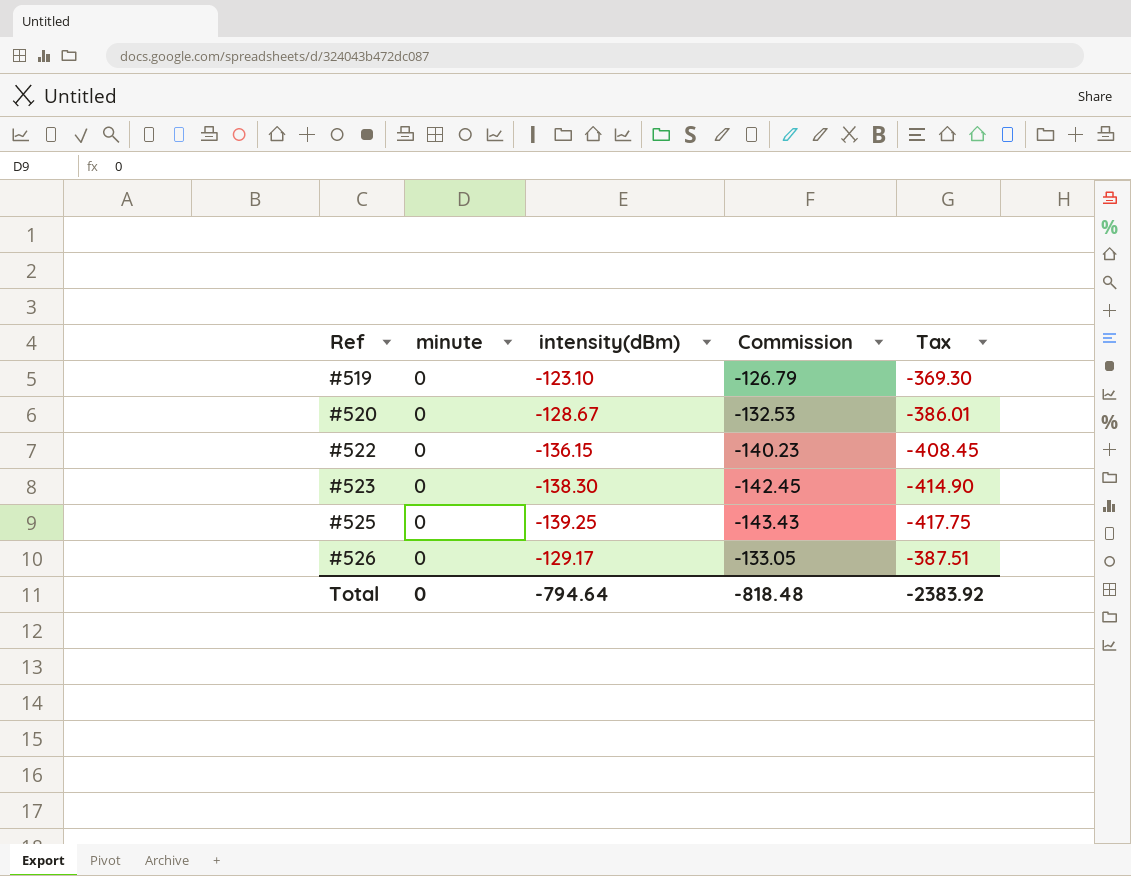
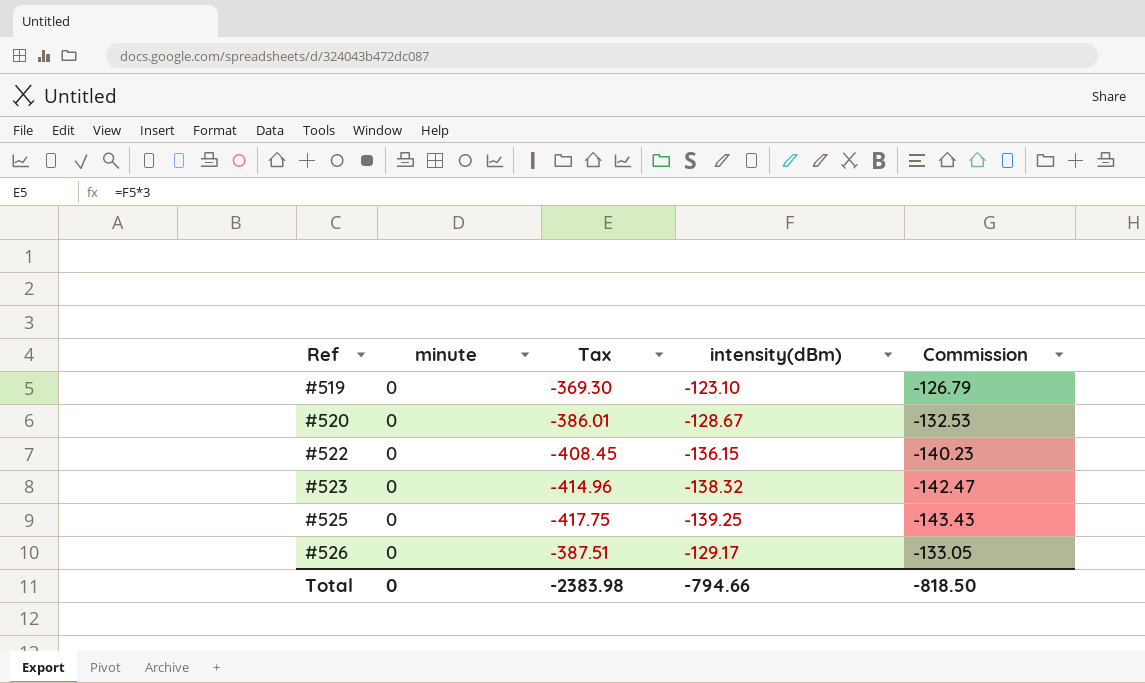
column Tax | position: 5 -> 3
#523 | Tax: -414.90 -> -414.96
#523 | intensity(dBm): -138.30 -> -138.32
#523 | Commission: -142.45 -> -142.47
Total | Tax: -2383.92 -> -2383.98
Total | intensity(dBm): -794.64 -> -794.66
Total | Commission: -818.48 -> -818.50

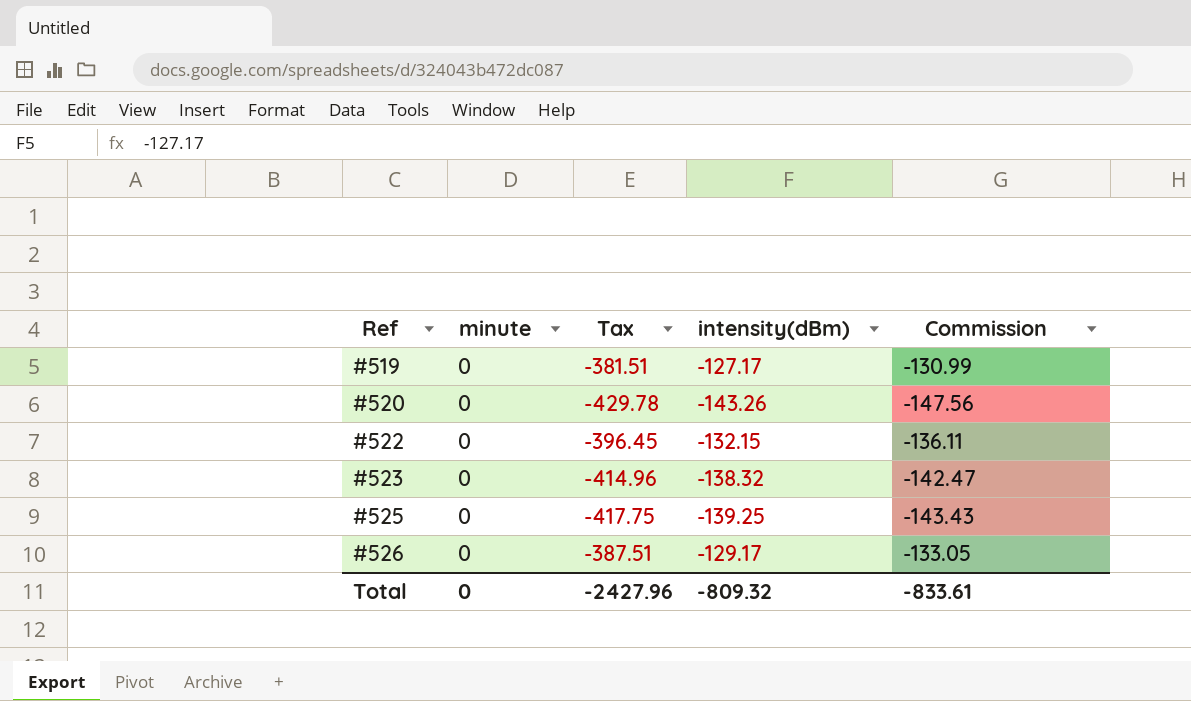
#519 | Tax: -369.30 -> -381.51
#519 | intensity(dBm): -123.10 -> -127.17
#519 | Commission: -126.79 -> -130.99
#520 | Tax: -386.01 -> -429.78
#520 | intensity(dBm): -128.67 -> -143.26
#520 | Commission: -132.53 -> -147.56
#522 | Tax: -408.45 -> -396.45
#522 | intensity(dBm): -136.15 -> -132.15
#522 | Commission: -140.23 -> -136.11
Total | Tax: -2383.98 -> -2427.96
Total | intensity(dBm): -794.66 -> -809.32
Total | Commission: -818.50 -> -833.61

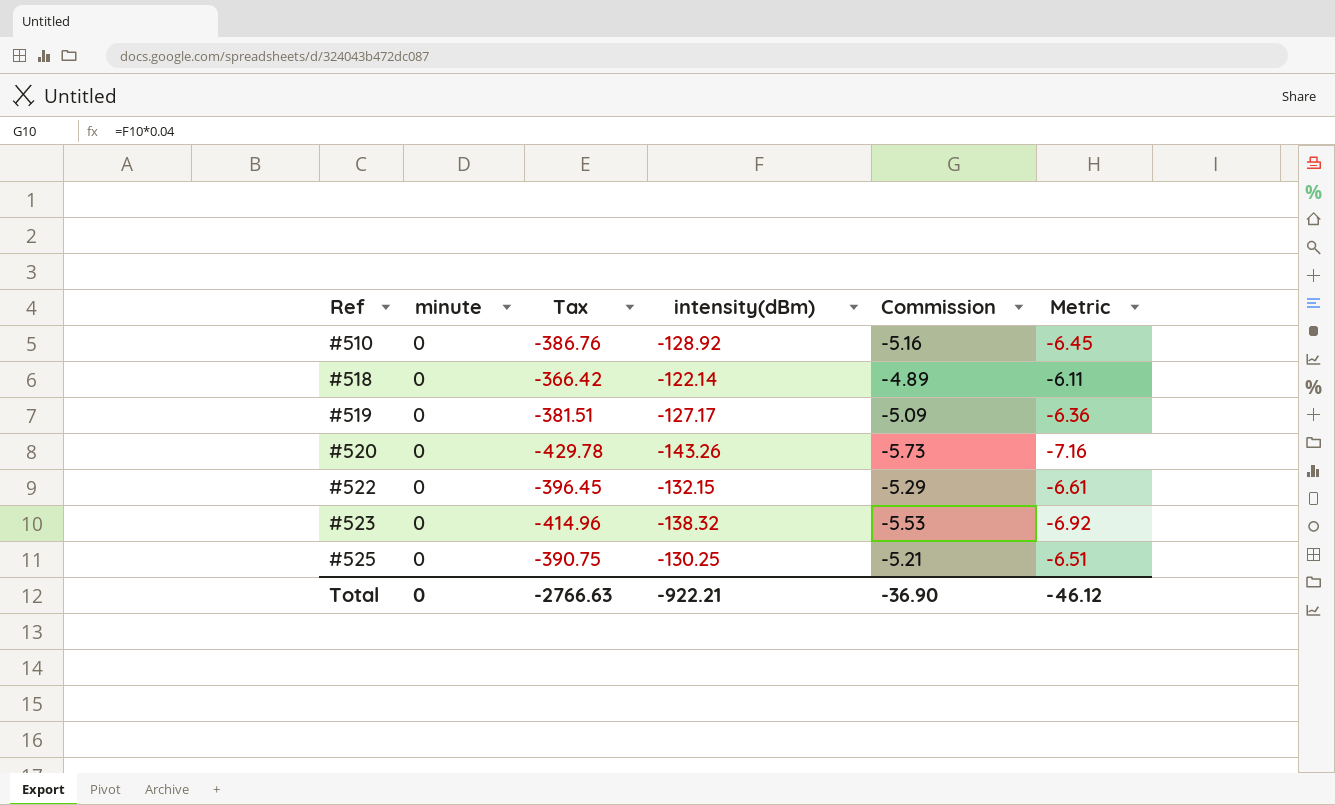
column Commission | formula: [intensity(dBm)] * 1.03 -> [intensity(dBm)] * 0.04
column Metric | formula: none -> [intensity(dBm)] * 0.05
row #526: 0 | -387.51 | -129.17 | -133.05 -> none
row #510: none -> 0 | -386.76 | -128.92 | -5.16 | -6.45
row #518: none -> 0 | -366.42 | -122.14 | -4.89 | -6.11
#525 | Tax: -417.75 -> -390.75
#525 | intensity(dBm): -139.25 -> -130.25
Total | Tax: -2427.96 -> -2766.63
Total | intensity(dBm): -809.32 -> -922.21
Total | Commission: -833.61 -> -36.90

